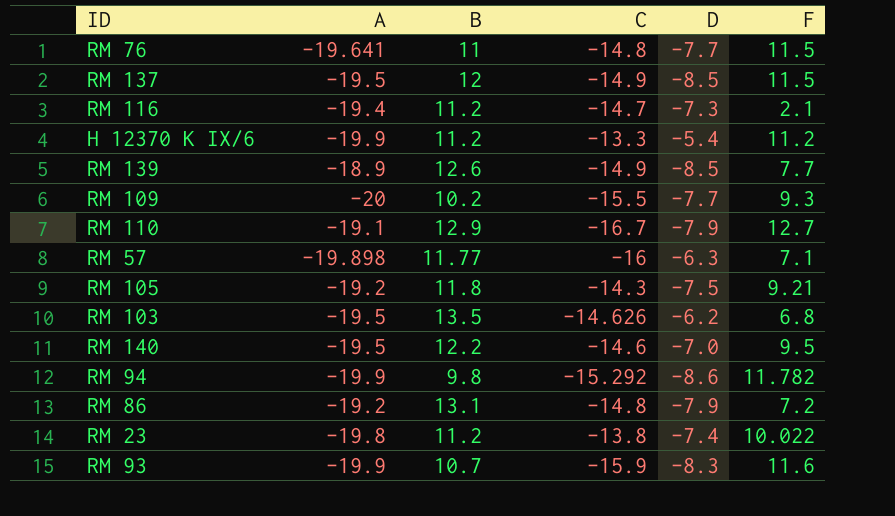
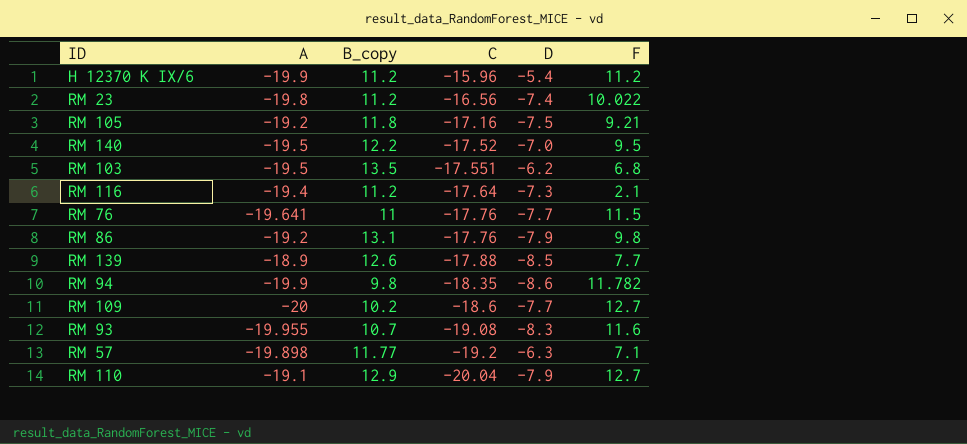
row order: none -> C descending
column name: B -> B_copy
row RM 137: -19.5 | 12 | -14.9 | -8.5 | 11.5 -> none
H 12370 K IX/6 | C: -13.3 -> -15.96
RM 23 | C: -13.8 -> -16.56
RM 105 | C: -14.3 -> -17.16
RM 140 | C: -14.6 -> -17.52
RM 103 | C: -14.626 -> -17.551
RM 116 | C: -14.7 -> -17.64
RM 76 | C: -14.8 -> -17.76
RM 86 | C: -14.8 -> -17.76
RM 86 | F: 7.2 -> 9.8
RM 139 | C: -14.9 -> -17.88
RM 94 | C: -15.292 -> -18.35
RM 109 | C: -15.5 -> -18.6
RM 109 | F: 9.3 -> 12.7
RM 93 | A: -19.9 -> -19.955
RM 93 | C: -15.9 -> -19.08
RM 57 | C: -16 -> -19.2
RM 110 | C: -16.7 -> -20.04

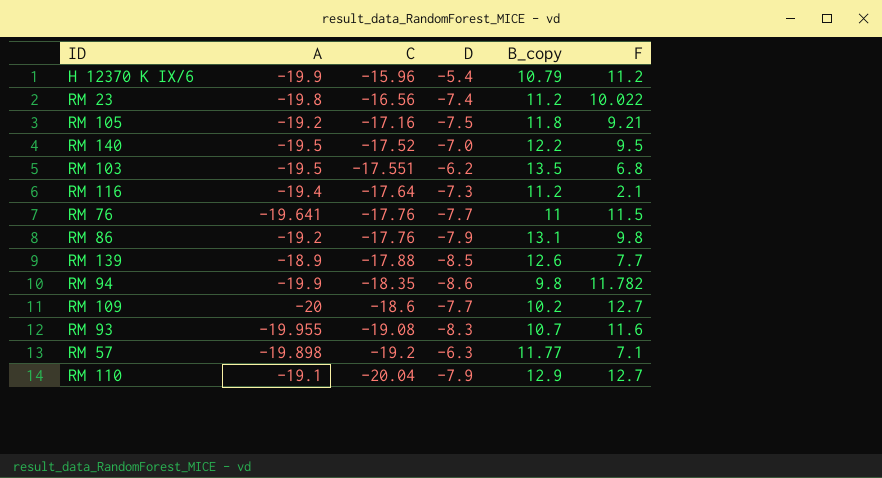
column B_copy | position: 3 -> 5
H 12370 K IX/6 | B_copy: 11.2 -> 10.79

